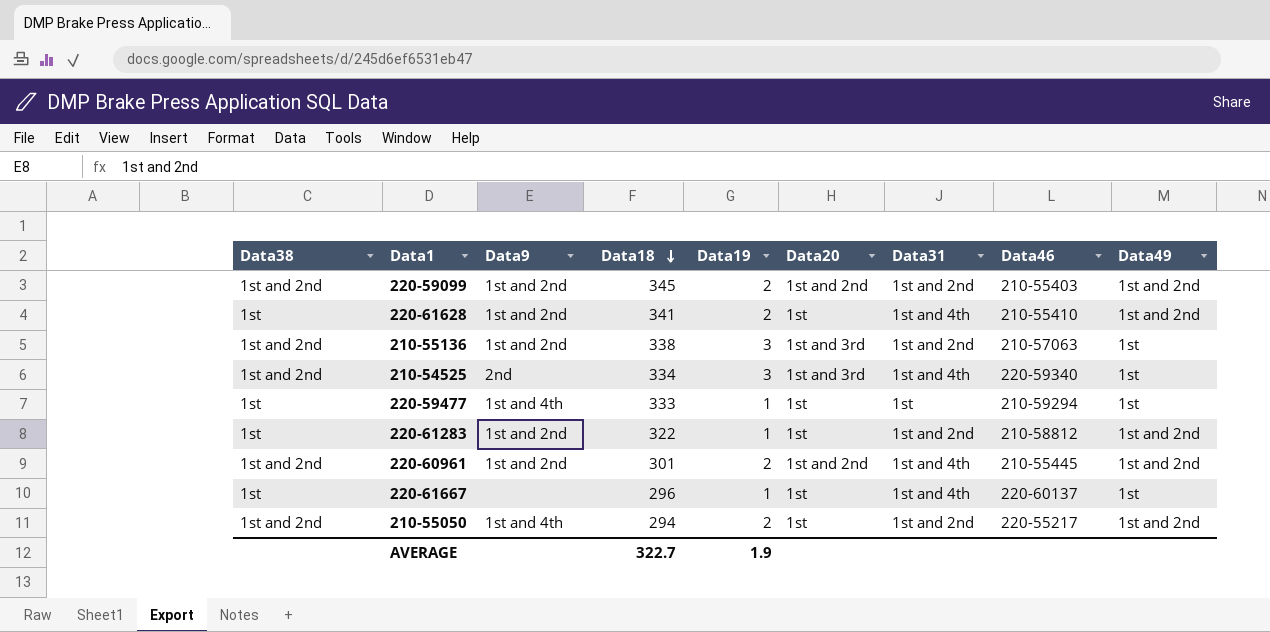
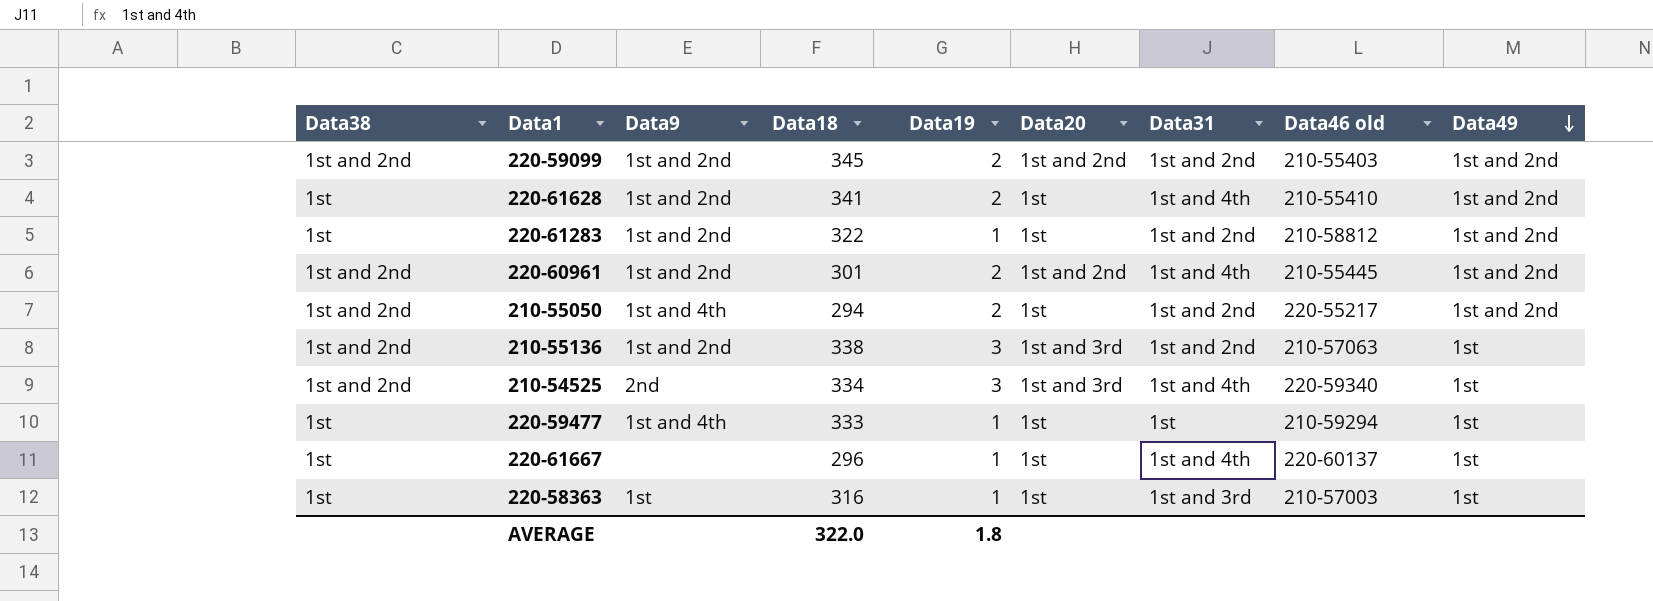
row order: Data18 descending -> Data49 descending
column name: Data46 -> Data46 old
row 220-58363: none -> 1st | 1st | 316 | 1 | 1st | 1st and 3rd | 210-57003 | 1st
AVERAGE | Data18: 322.7 -> 322.0
AVERAGE | Data19: 1.9 -> 1.8

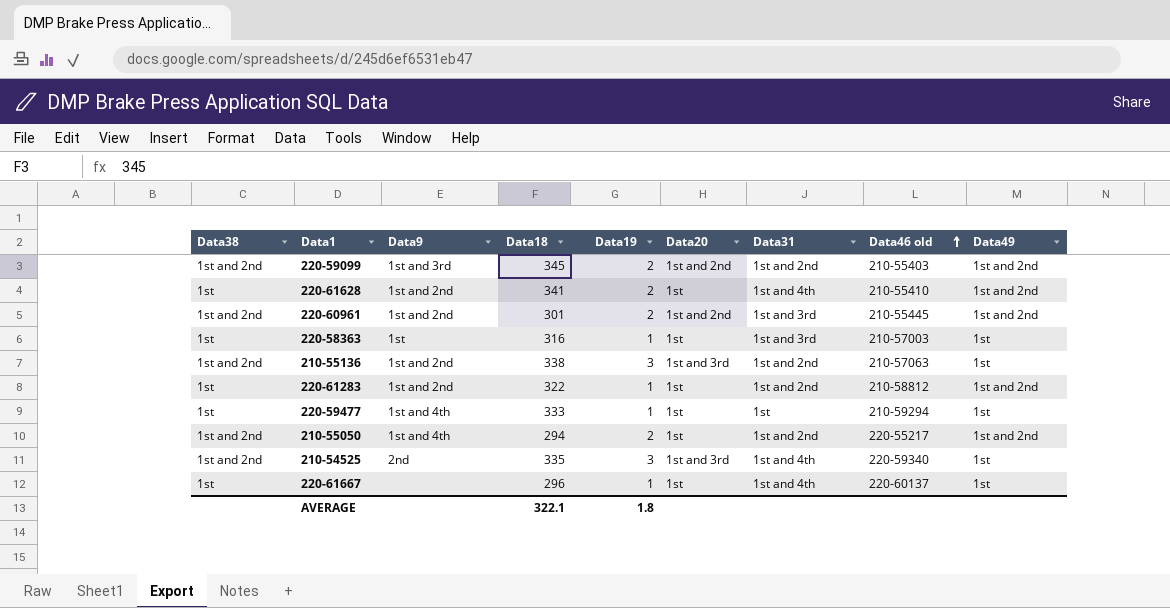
row order: Data49 descending -> Data46 old ascending
220-59099 | Data9: 1st and 2nd -> 1st and 3rd
220-60961 | Data31: 1st and 4th -> 1st and 3rd
210-54525 | Data18: 334 -> 335
AVERAGE | Data18: 322.0 -> 322.1

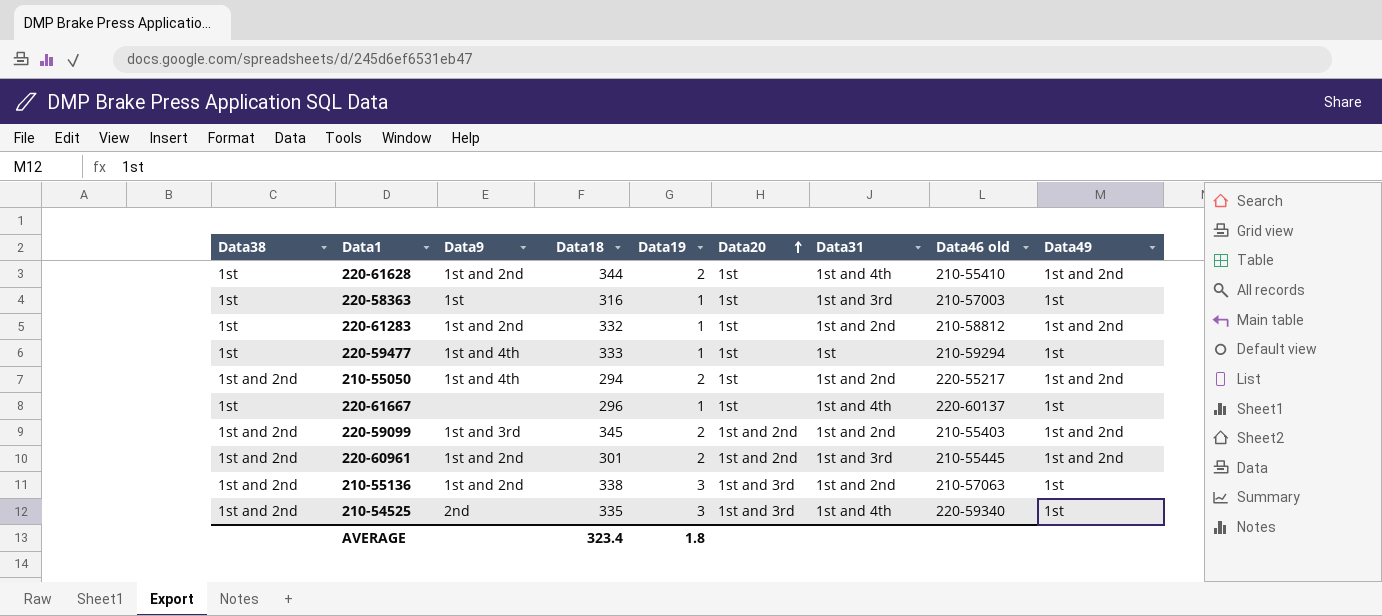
row order: Data46 old ascending -> Data20 ascending
220-61628 | Data18: 341 -> 344
220-61283 | Data18: 322 -> 332
AVERAGE | Data18: 322.1 -> 323.4

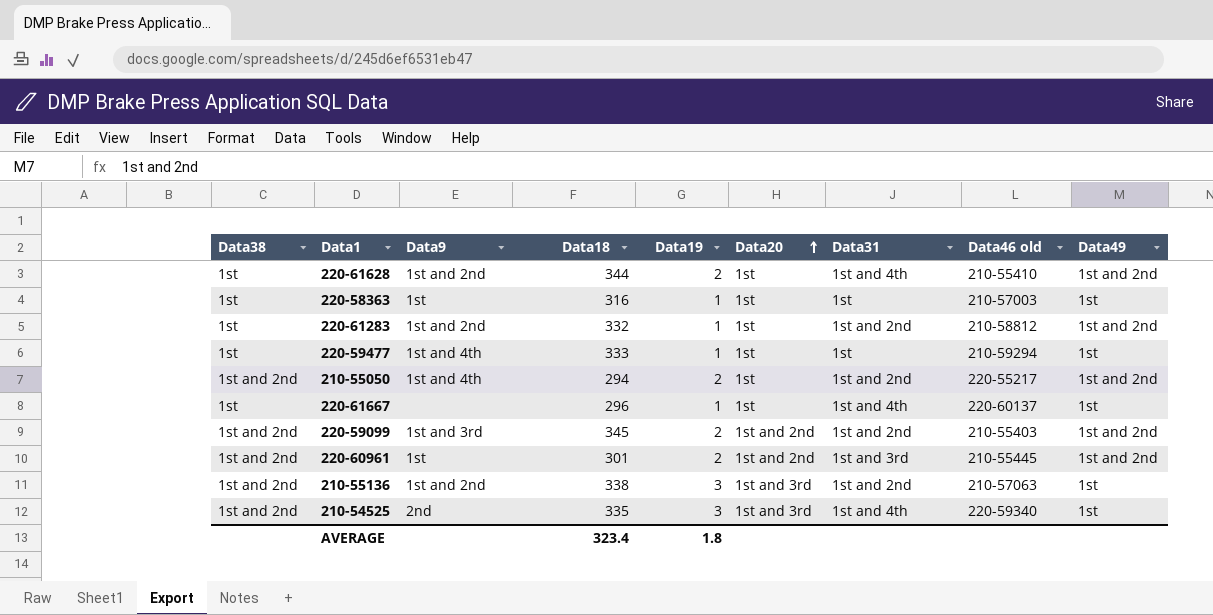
220-58363 | Data31: 1st and 3rd -> 1st
220-60961 | Data9: 1st and 2nd -> 1st

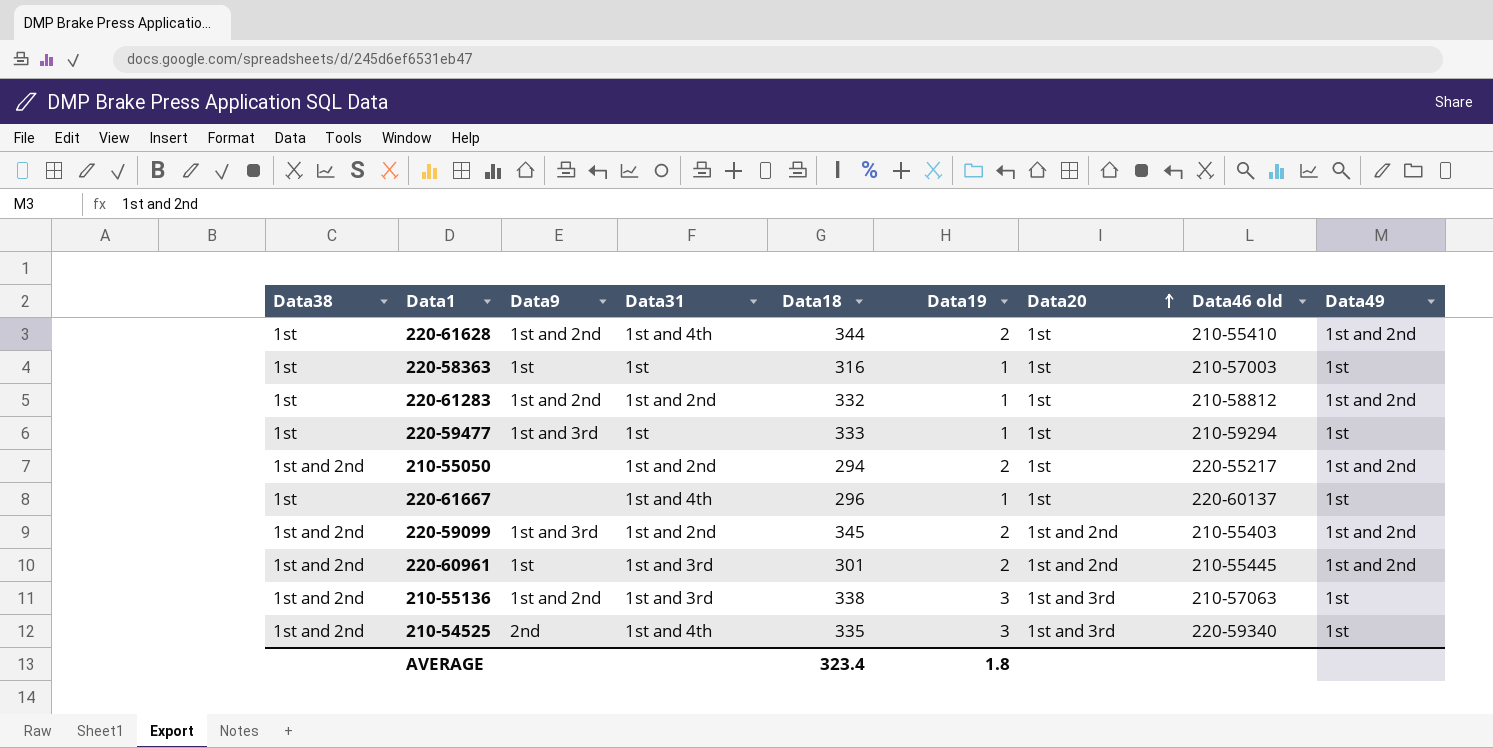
column Data31 | position: 7 -> 4
220-59477 | Data9: 1st and 4th -> 1st and 3rd
210-55050 | Data9: 1st and 4th -> none
210-55136 | Data31: 1st and 2nd -> 1st and 3rd

